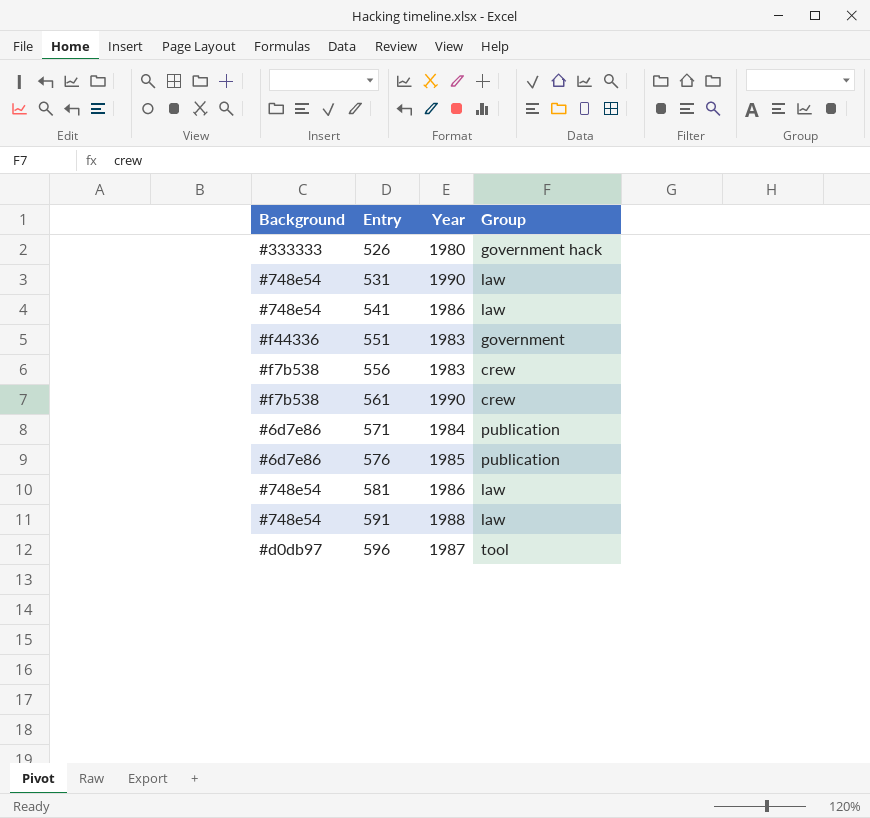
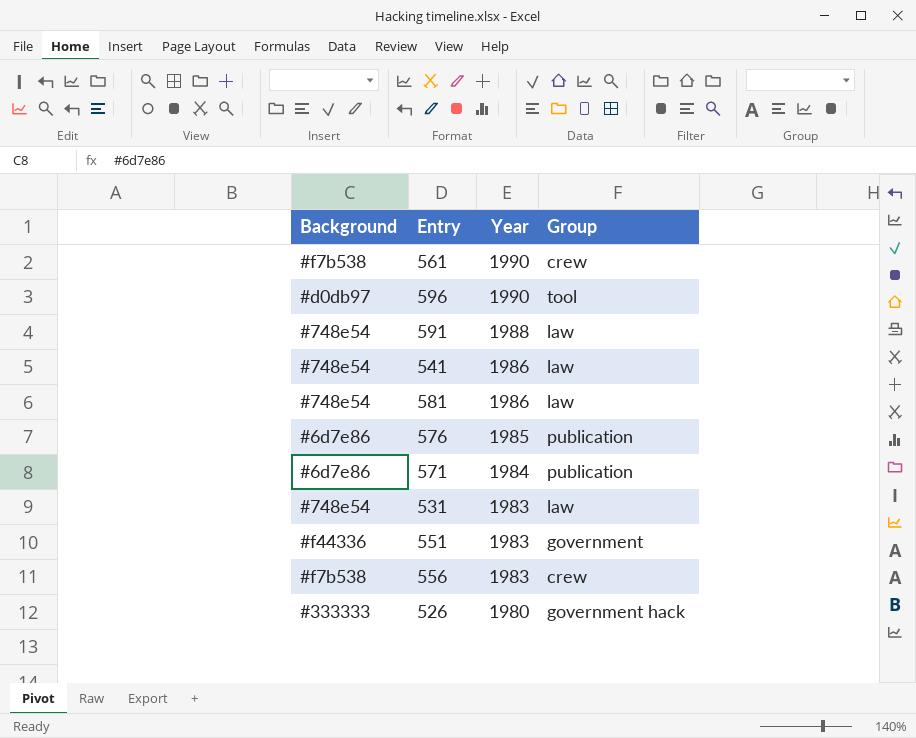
row order: Entry ascending -> Year descending
596 | Year: 1987 -> 1990
531 | Year: 1990 -> 1983

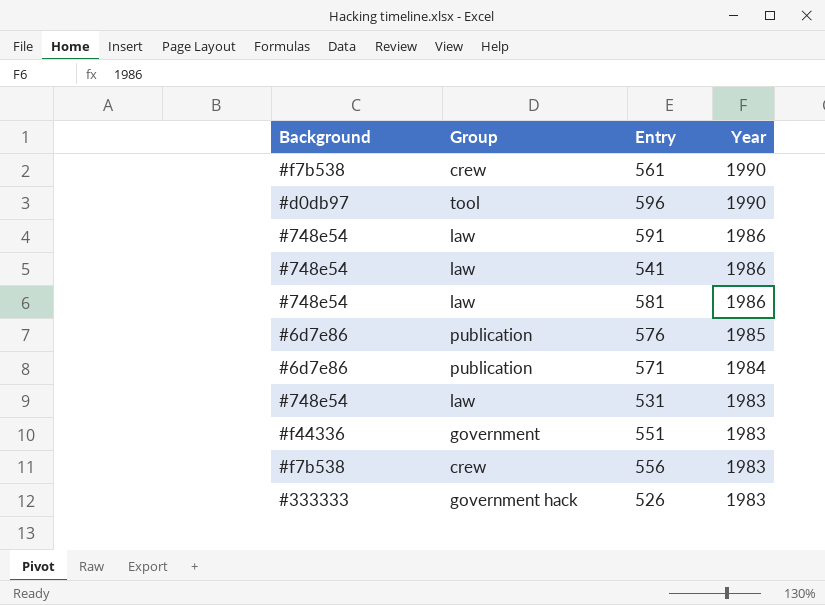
column Group | position: 4 -> 2
591 | Year: 1988 -> 1986
526 | Year: 1980 -> 1983

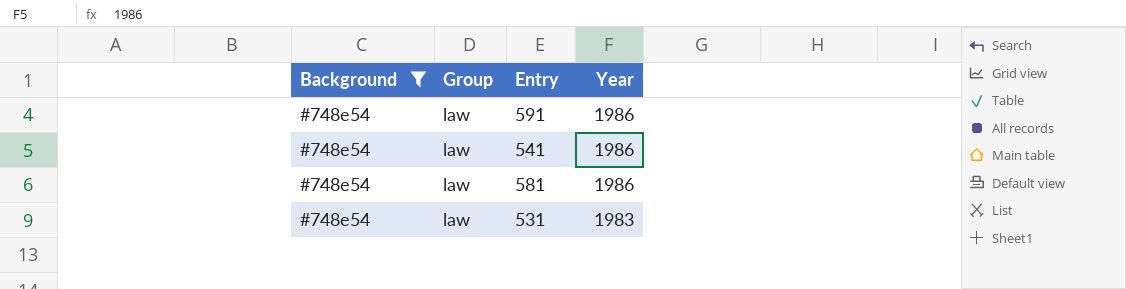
filter: none -> Background = #748e54

